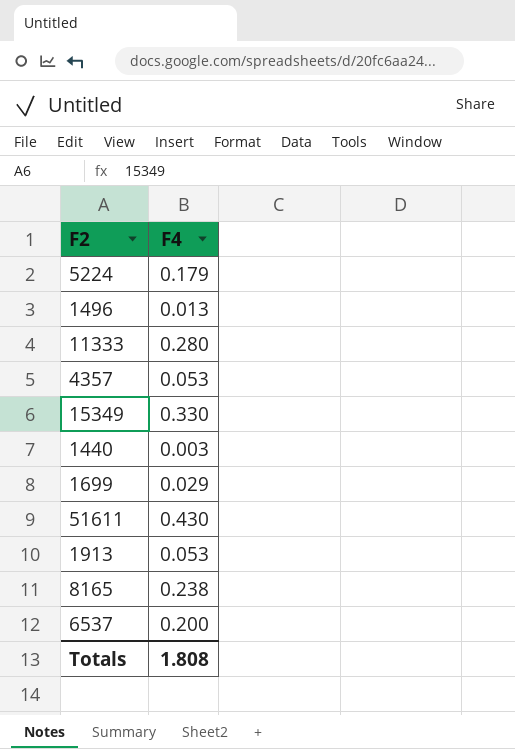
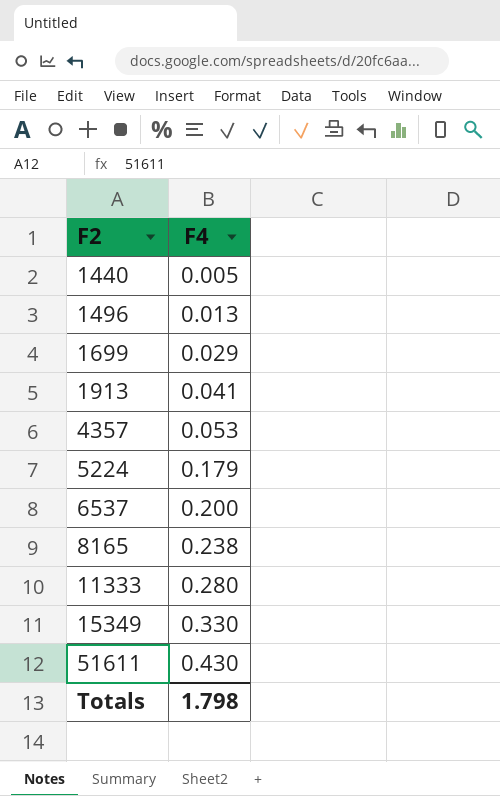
row order: none -> F2 ascending
1440 | F4: 0.003 -> 0.005
1913 | F4: 0.053 -> 0.041
Totals | F4: 1.808 -> 1.798

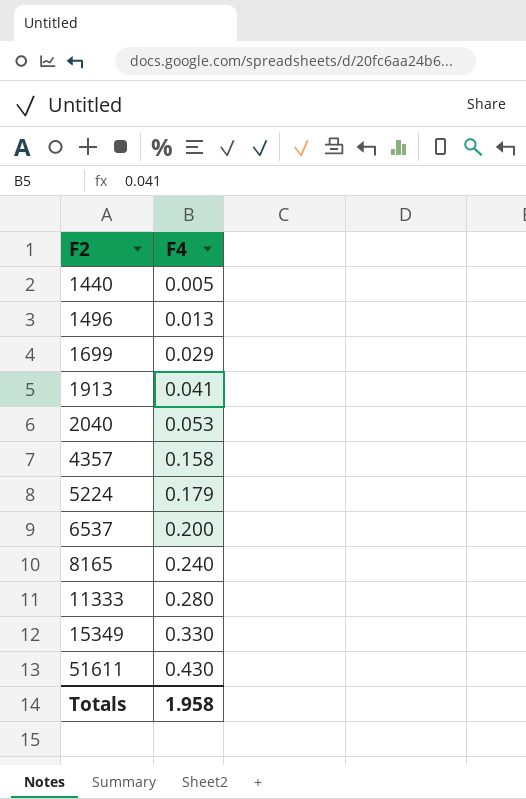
row 2040: none -> 0.053
4357 | F4: 0.053 -> 0.158
8165 | F4: 0.238 -> 0.240
Totals | F4: 1.798 -> 1.958

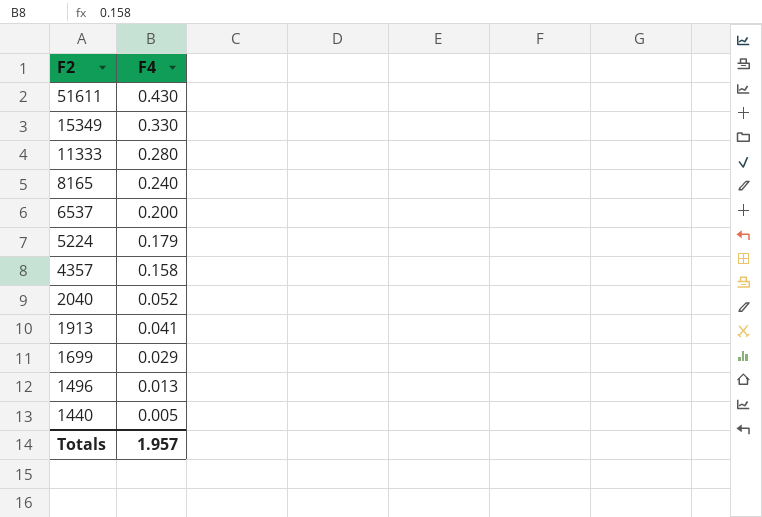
row order: F2 ascending -> F2 descending
2040 | F4: 0.053 -> 0.052
Totals | F4: 1.958 -> 1.957

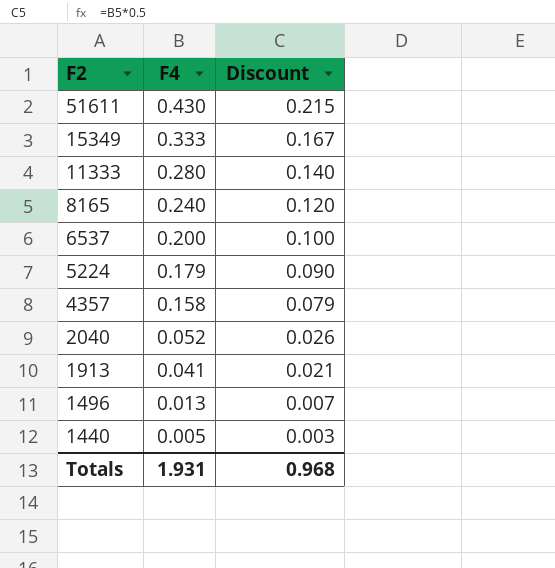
column Discount | formula: none -> [F4] * 0.5
row 1699: 0.029 -> none
15349 | F4: 0.330 -> 0.333
Totals | F4: 1.957 -> 1.931

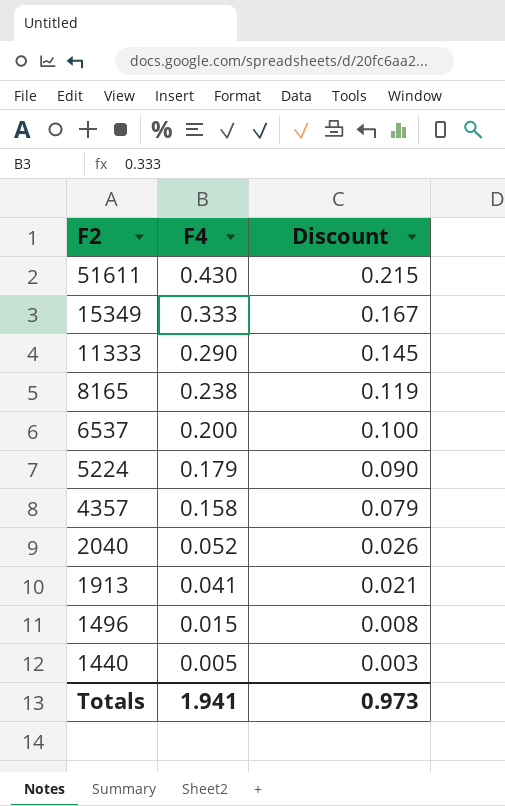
11333 | F4: 0.280 -> 0.290
11333 | Discount: 0.140 -> 0.145
8165 | F4: 0.240 -> 0.238
8165 | Discount: 0.120 -> 0.119
1496 | F4: 0.013 -> 0.015
1496 | Discount: 0.007 -> 0.008
Totals | F4: 1.931 -> 1.941
Totals | Discount: 0.968 -> 0.973

